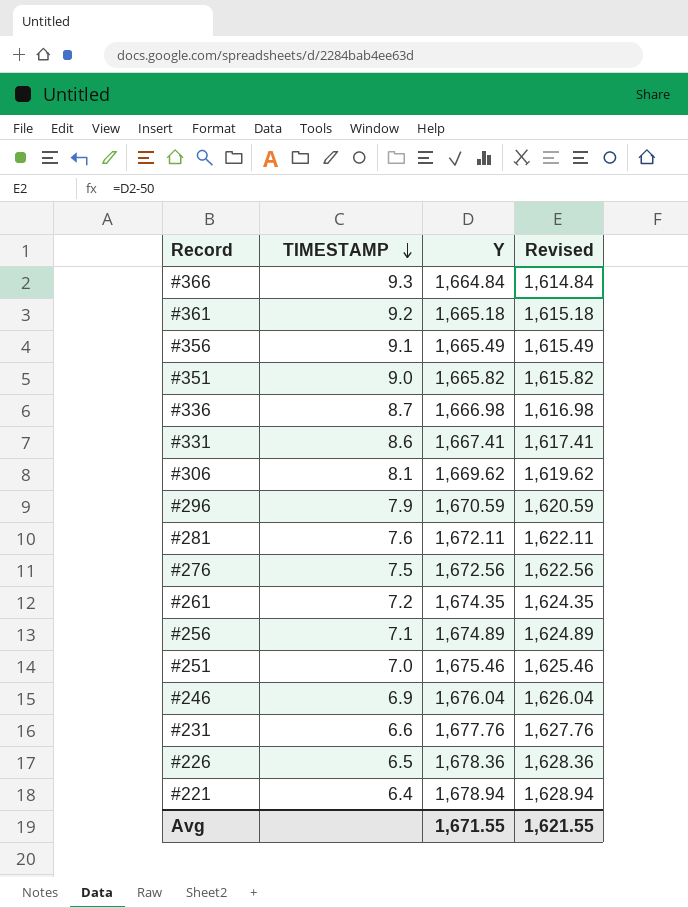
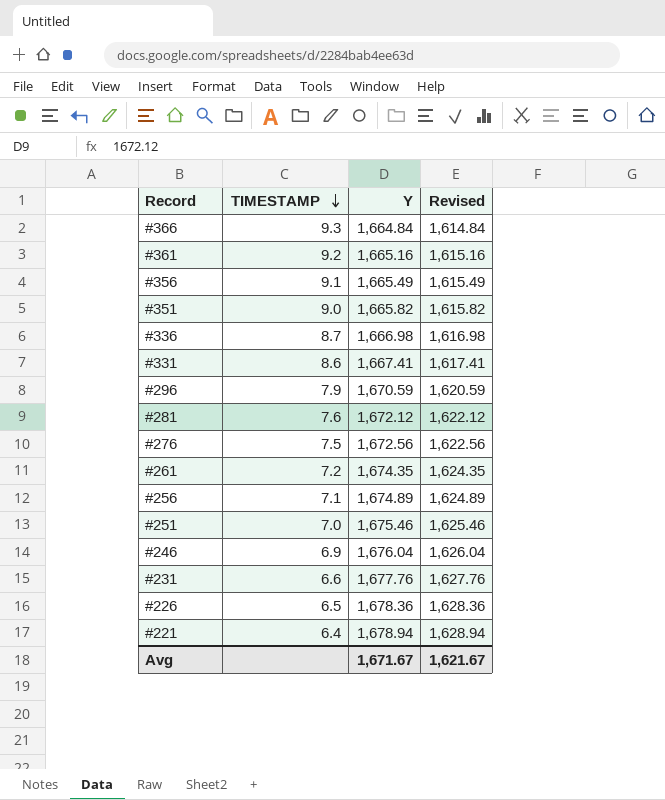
row #306: 8.1 | 1,669.62 | 1,619.62 -> none
#361 | Y: 1,665.18 -> 1,665.16
#361 | Revised: 1,615.18 -> 1,615.16
#281 | Y: 1,672.11 -> 1,672.12
#281 | Revised: 1,622.11 -> 1,622.12
Avg | Y: 1,671.55 -> 1,671.67
Avg | Revised: 1,621.55 -> 1,621.67

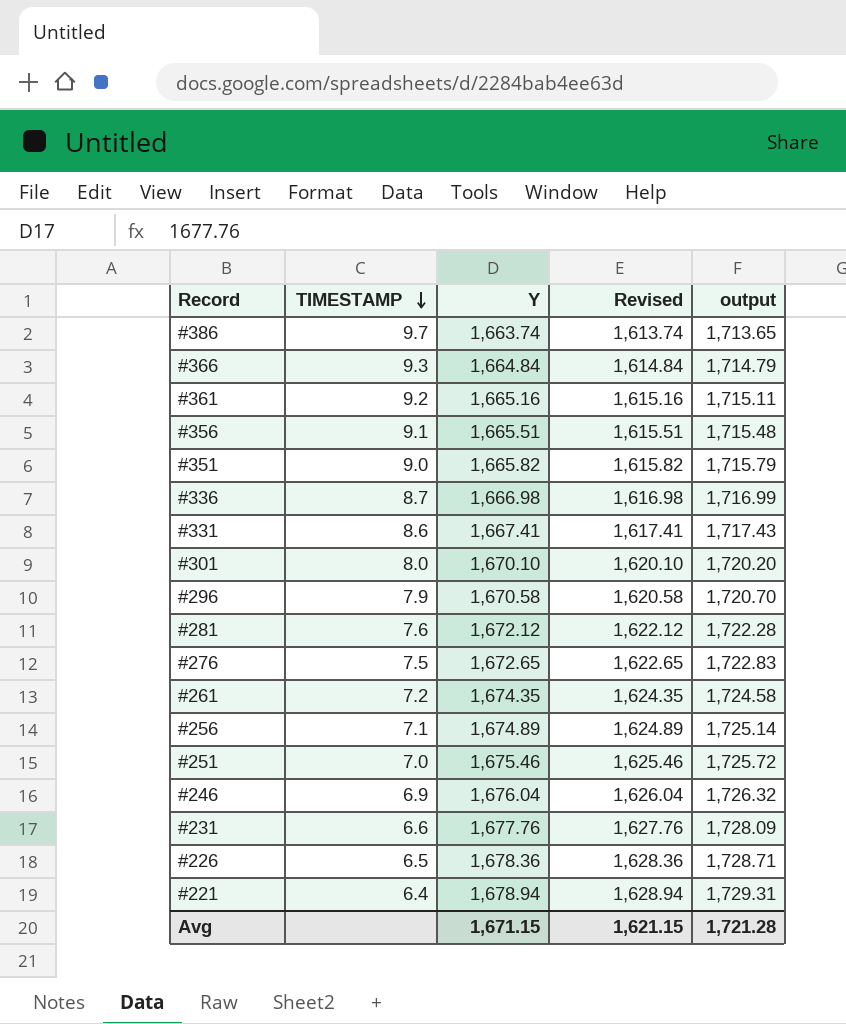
column output | formula: none -> [Y] * 1.03
row #386: none -> 9.7 | 1,663.74 | 1,613.74 | 1,713.65
#356 | Y: 1,665.49 -> 1,665.51
#356 | Revised: 1,615.49 -> 1,615.51
row #301: none -> 8.0 | 1,670.10 | 1,620.10 | 1,720.20
#296 | Y: 1,670.59 -> 1,670.58
#296 | Revised: 1,620.59 -> 1,620.58
#276 | Y: 1,672.56 -> 1,672.65
#276 | Revised: 1,622.56 -> 1,622.65
Avg | Y: 1,671.67 -> 1,671.15
Avg | Revised: 1,621.67 -> 1,621.15

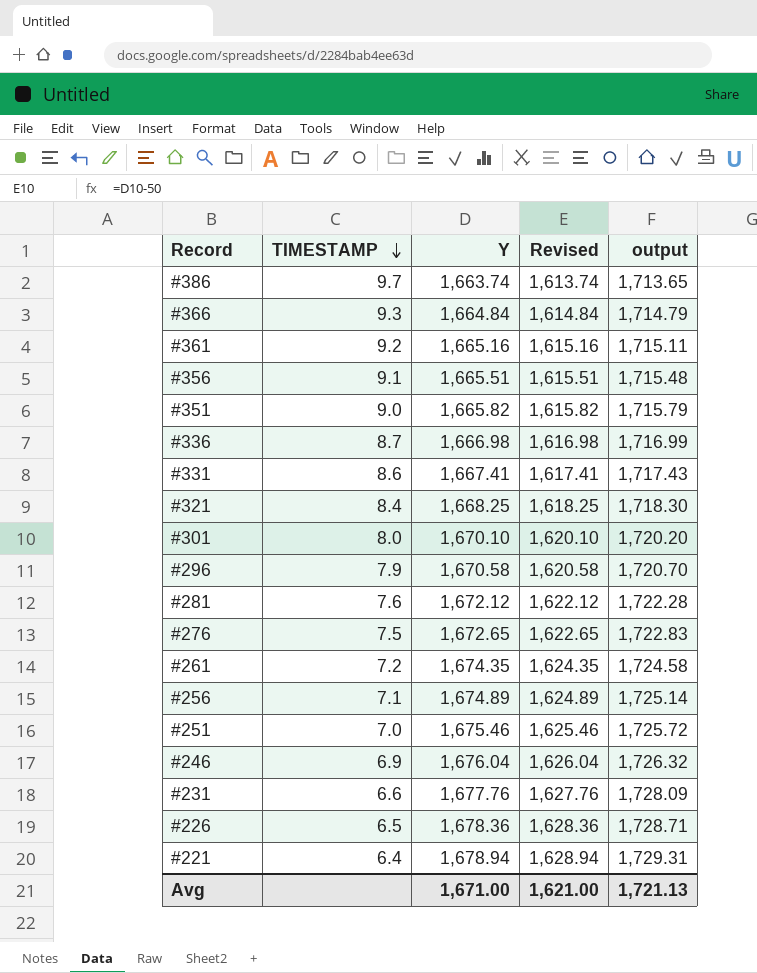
row #321: none -> 8.4 | 1,668.25 | 1,618.25 | 1,718.30
Avg | Y: 1,671.15 -> 1,671.00
Avg | Revised: 1,621.15 -> 1,621.00
Avg | output: 1,721.28 -> 1,721.13

